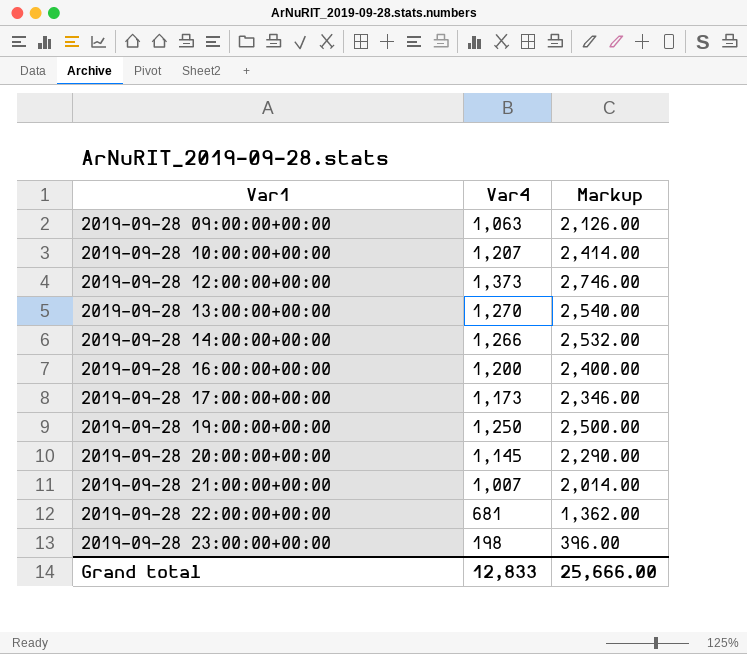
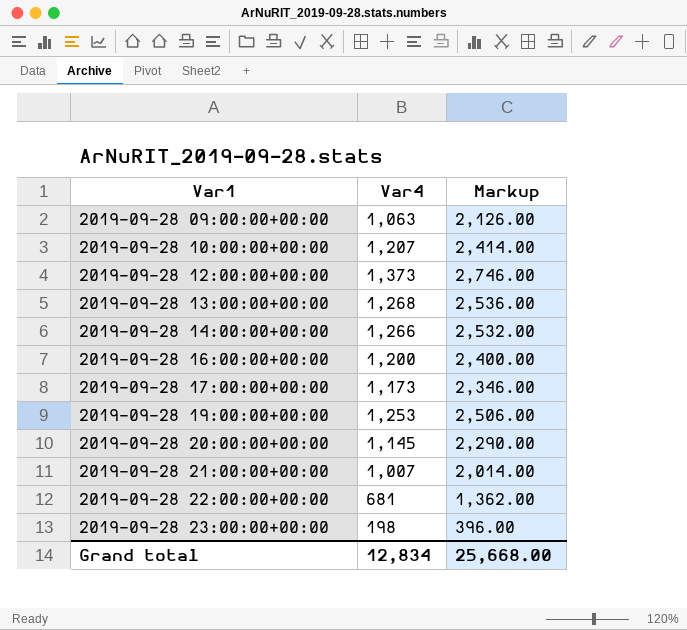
2019-09-28 13:00:00+00:00 | Var4: 1,270 -> 1,268
2019-09-28 13:00:00+00:00 | Markup: 2,540.00 -> 2,536.00
2019-09-28 19:00:00+00:00 | Var4: 1,250 -> 1,253
2019-09-28 19:00:00+00:00 | Markup: 2,500.00 -> 2,506.00
Grand total | Var4: 12,833 -> 12,834
Grand total | Markup: 25,666.00 -> 25,668.00

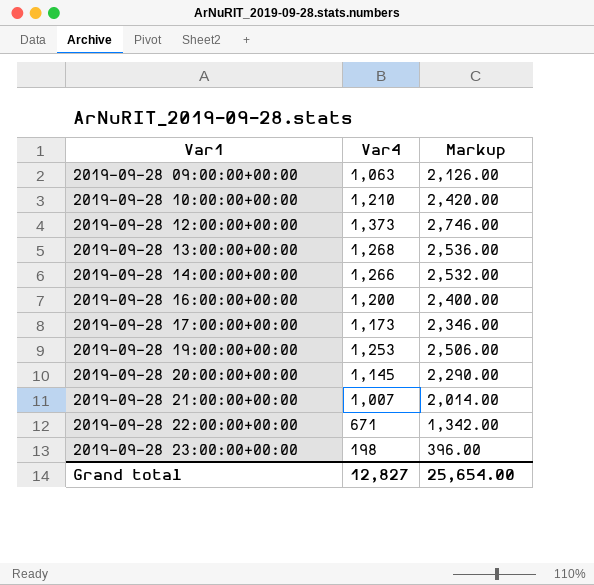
2019-09-28 10:00:00+00:00 | Var4: 1,207 -> 1,210
2019-09-28 10:00:00+00:00 | Markup: 2,414.00 -> 2,420.00
2019-09-28 22:00:00+00:00 | Var4: 681 -> 671
2019-09-28 22:00:00+00:00 | Markup: 1,362.00 -> 1,342.00
Grand total | Var4: 12,834 -> 12,827
Grand total | Markup: 25,668.00 -> 25,654.00

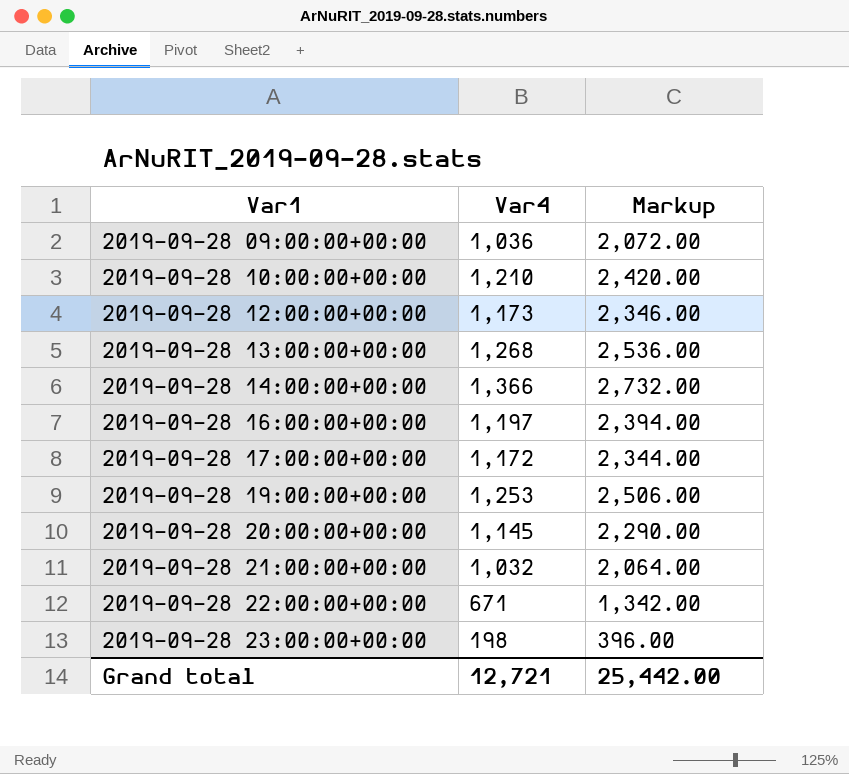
2019-09-28 09:00:00+00:00 | Var4: 1,063 -> 1,036
2019-09-28 09:00:00+00:00 | Markup: 2,126.00 -> 2,072.00
2019-09-28 12:00:00+00:00 | Var4: 1,373 -> 1,173
2019-09-28 12:00:00+00:00 | Markup: 2,746.00 -> 2,346.00
2019-09-28 14:00:00+00:00 | Var4: 1,266 -> 1,366
2019-09-28 14:00:00+00:00 | Markup: 2,532.00 -> 2,732.00
2019-09-28 16:00:00+00:00 | Var4: 1,200 -> 1,197
2019-09-28 16:00:00+00:00 | Markup: 2,400.00 -> 2,394.00
2019-09-28 17:00:00+00:00 | Var4: 1,173 -> 1,172
2019-09-28 17:00:00+00:00 | Markup: 2,346.00 -> 2,344.00
2019-09-28 21:00:00+00:00 | Var4: 1,007 -> 1,032
2019-09-28 21:00:00+00:00 | Markup: 2,014.00 -> 2,064.00
Grand total | Var4: 12,827 -> 12,721
Grand total | Markup: 25,654.00 -> 25,442.00

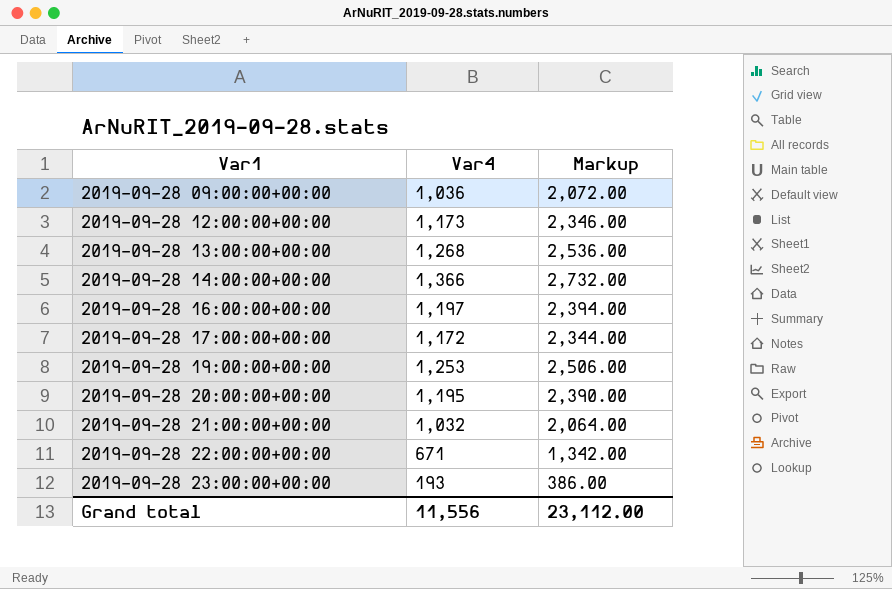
row 2019-09-28 10:00:00+00:00: 1,210 | 2,420.00 -> none
2019-09-28 20:00:00+00:00 | Var4: 1,145 -> 1,195
2019-09-28 20:00:00+00:00 | Markup: 2,290.00 -> 2,390.00
2019-09-28 23:00:00+00:00 | Var4: 198 -> 193
2019-09-28 23:00:00+00:00 | Markup: 396.00 -> 386.00
Grand total | Var4: 12,721 -> 11,556
Grand total | Markup: 25,442.00 -> 23,112.00

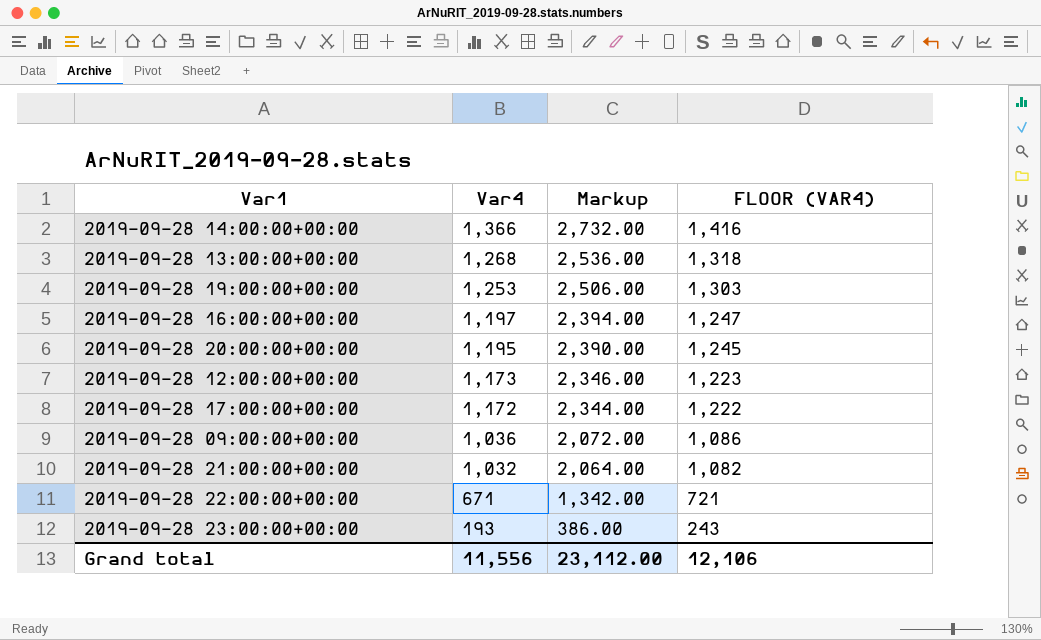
row order: Var1 ascending -> Var4 descending
column FLOOR (VAR4) | formula: none -> [Var4] + 50

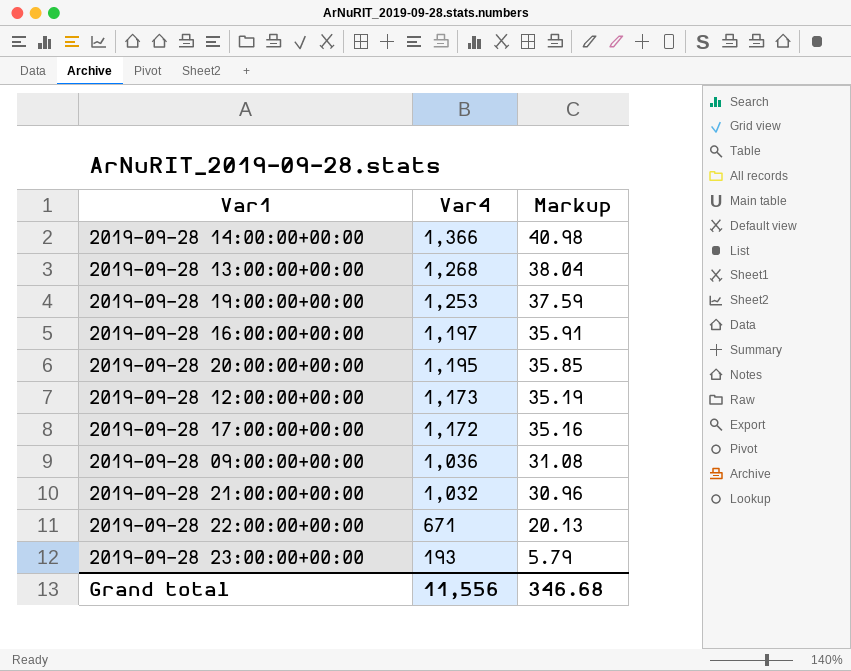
column FLOOR (VAR4) | formula: [Var4] + 50 -> none
column Markup | formula: [Var4] * 2 -> [Var4] * 0.03
Grand total | Markup: 23,112.00 -> 346.68

